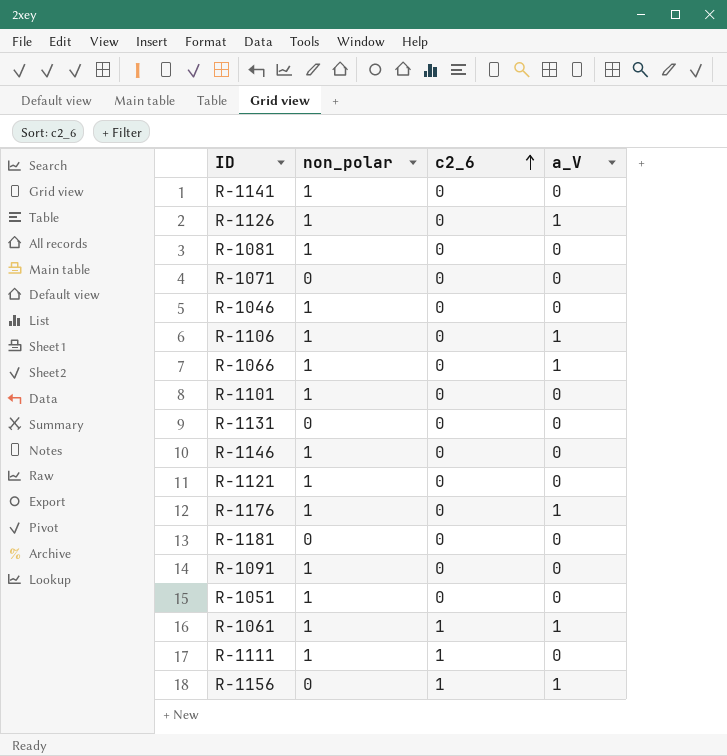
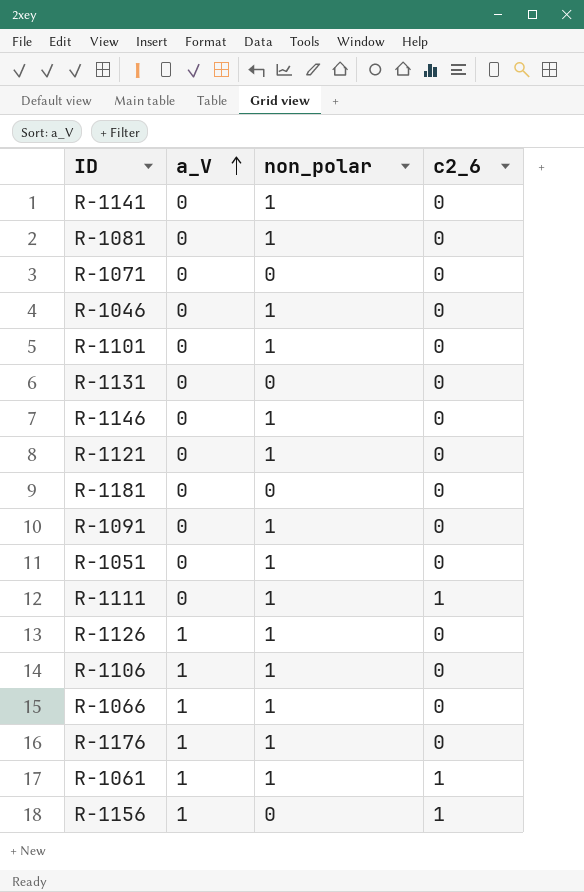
row order: c2_6 ascending -> a_V ascending
column a_V | position: 4 -> 2

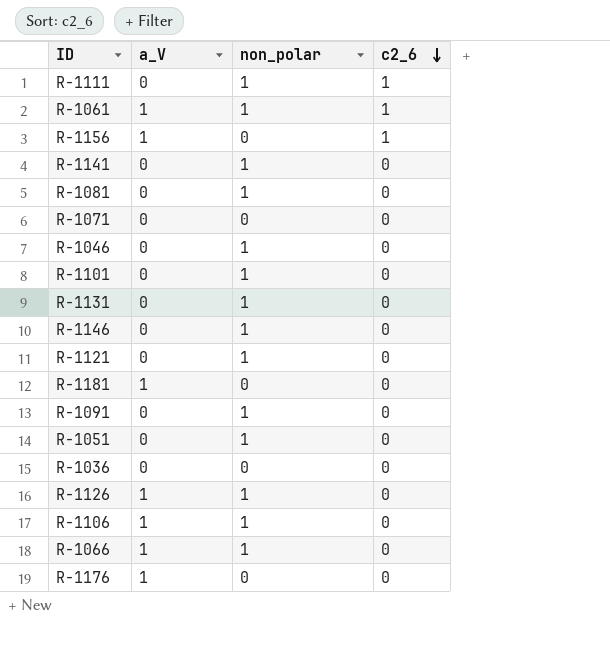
row order: a_V ascending -> c2_6 descending
R-1131 | non_polar: 0 -> 1
R-1181 | a_V: 0 -> 1
row R-1036: none -> 0 | 0 | 0
R-1176 | non_polar: 1 -> 0

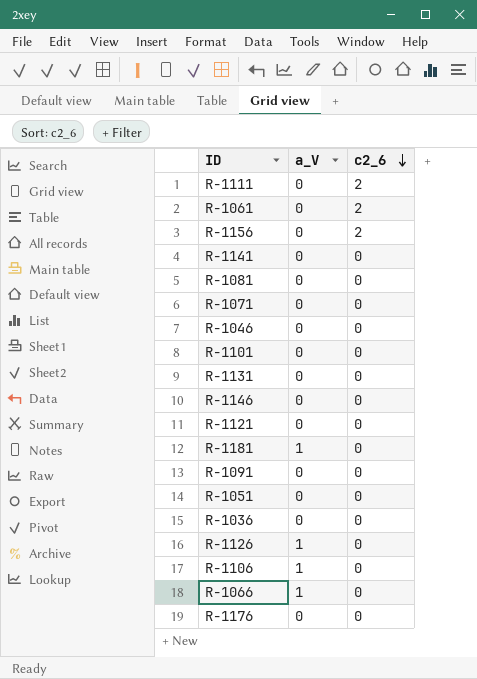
column non_polar | position: 3 -> none
R-1111 | c2_6: 1 -> 2
R-1061 | a_V: 1 -> 0
R-1061 | c2_6: 1 -> 2
R-1156 | a_V: 1 -> 0
R-1156 | c2_6: 1 -> 2
R-1176 | a_V: 1 -> 0

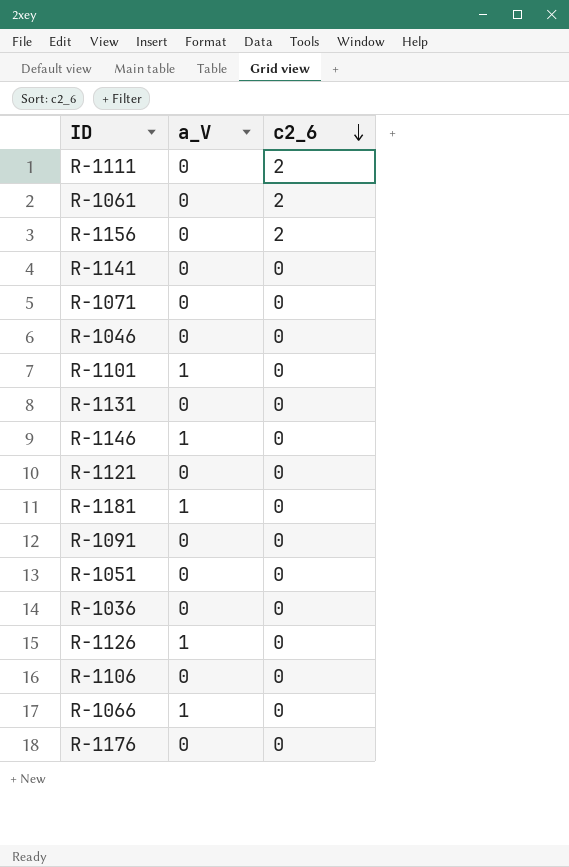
row R-1081: 0 | 0 -> none
R-1101 | a_V: 0 -> 1
R-1146 | a_V: 0 -> 1
R-1106 | a_V: 1 -> 0

